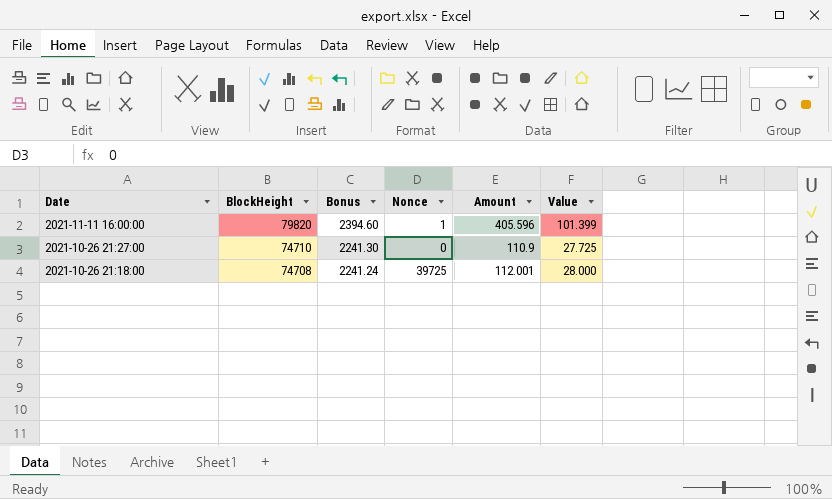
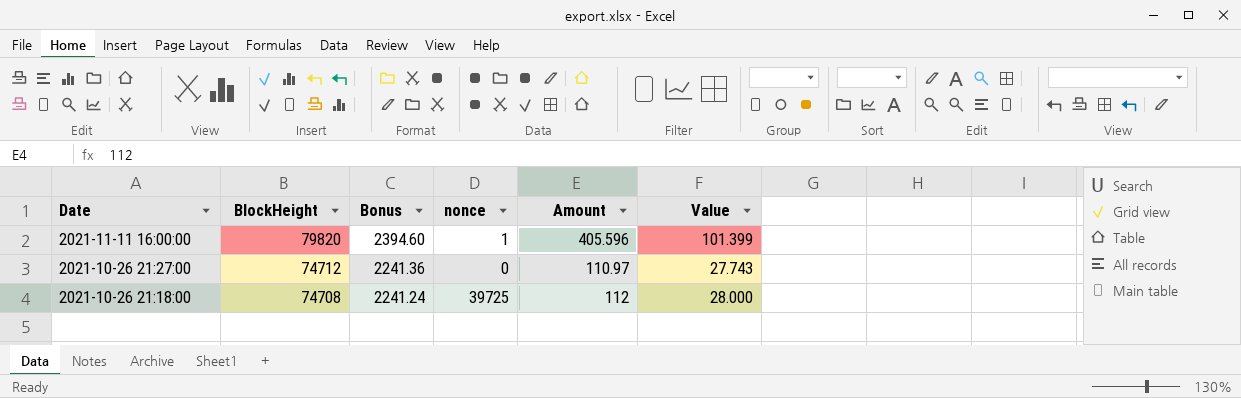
column name: Nonce -> nonce
2021-10-26 21:27:00 | BlockHeight: 74710 -> 74712
2021-10-26 21:27:00 | Bonus: 2241.30 -> 2241.36
2021-10-26 21:27:00 | Amount: 110.9 -> 110.97
2021-10-26 21:27:00 | Value: 27.725 -> 27.743
2021-10-26 21:18:00 | Amount: 112.001 -> 112

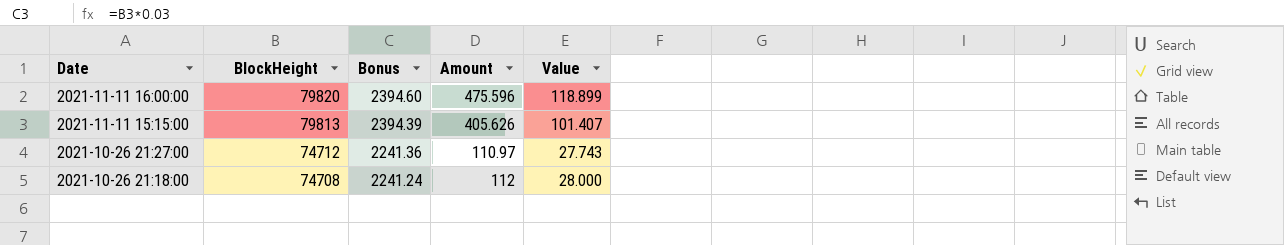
column nonce | position: 4 -> none
2021-11-11 16:00:00 | Amount: 405.596 -> 475.596
2021-11-11 16:00:00 | Value: 101.399 -> 118.899
row 2021-11-11 15:15:00: none -> 79813 | 2394.39 | 405.626 | 101.407

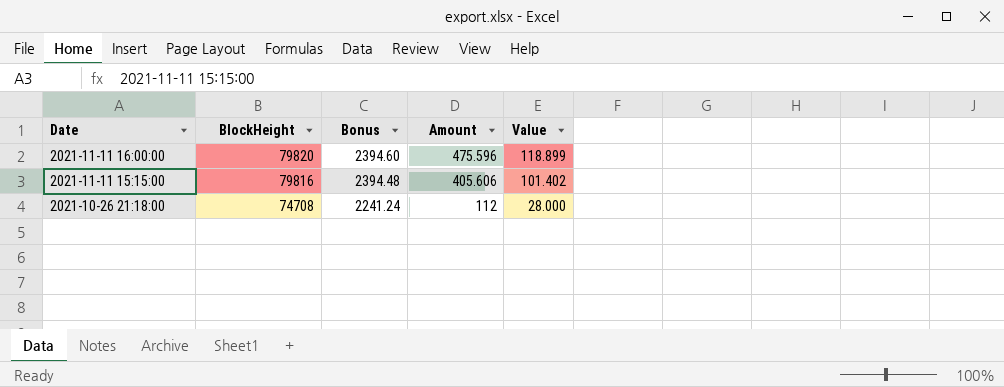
row 2021-10-26 21:27:00: 74712 | 2241.36 | 110.97 | 27.743 -> none
2021-11-11 15:15:00 | BlockHeight: 79813 -> 79816
2021-11-11 15:15:00 | Bonus: 2394.39 -> 2394.48
2021-11-11 15:15:00 | Amount: 405.626 -> 405.606
2021-11-11 15:15:00 | Value: 101.407 -> 101.402

